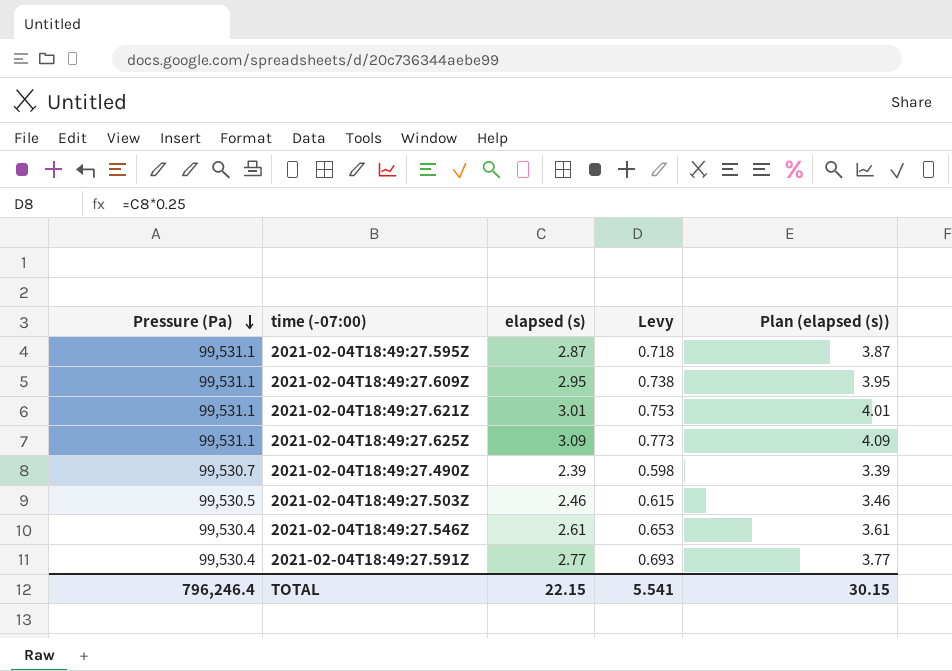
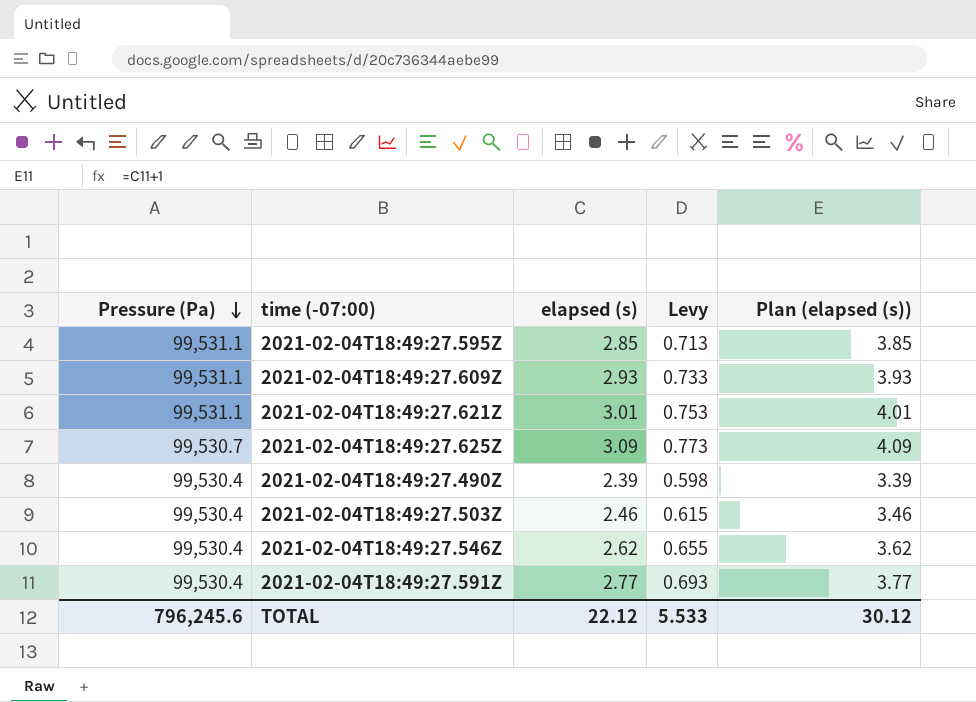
2021-02-04T18:49:27.595Z | elapsed (s): 2.87 -> 2.85
2021-02-04T18:49:27.595Z | Levy: 0.718 -> 0.713
2021-02-04T18:49:27.595Z | Plan (elapsed (s)): 3.87 -> 3.85
2021-02-04T18:49:27.609Z | elapsed (s): 2.95 -> 2.93
2021-02-04T18:49:27.609Z | Levy: 0.738 -> 0.733
2021-02-04T18:49:27.609Z | Plan (elapsed (s)): 3.95 -> 3.93
2021-02-04T18:49:27.625Z | Pressure (Pa): 99,531.1 -> 99,530.7
2021-02-04T18:49:27.490Z | Pressure (Pa): 99,530.7 -> 99,530.4
2021-02-04T18:49:27.503Z | Pressure (Pa): 99,530.5 -> 99,530.4
2021-02-04T18:49:27.546Z | elapsed (s): 2.61 -> 2.62
2021-02-04T18:49:27.546Z | Levy: 0.653 -> 0.655
2021-02-04T18:49:27.546Z | Plan (elapsed (s)): 3.61 -> 3.62
TOTAL | Pressure (Pa): 796,246.4 -> 796,245.6
TOTAL | elapsed (s): 22.15 -> 22.12
TOTAL | Levy: 5.541 -> 5.533
TOTAL | Plan (elapsed (s)): 30.15 -> 30.12

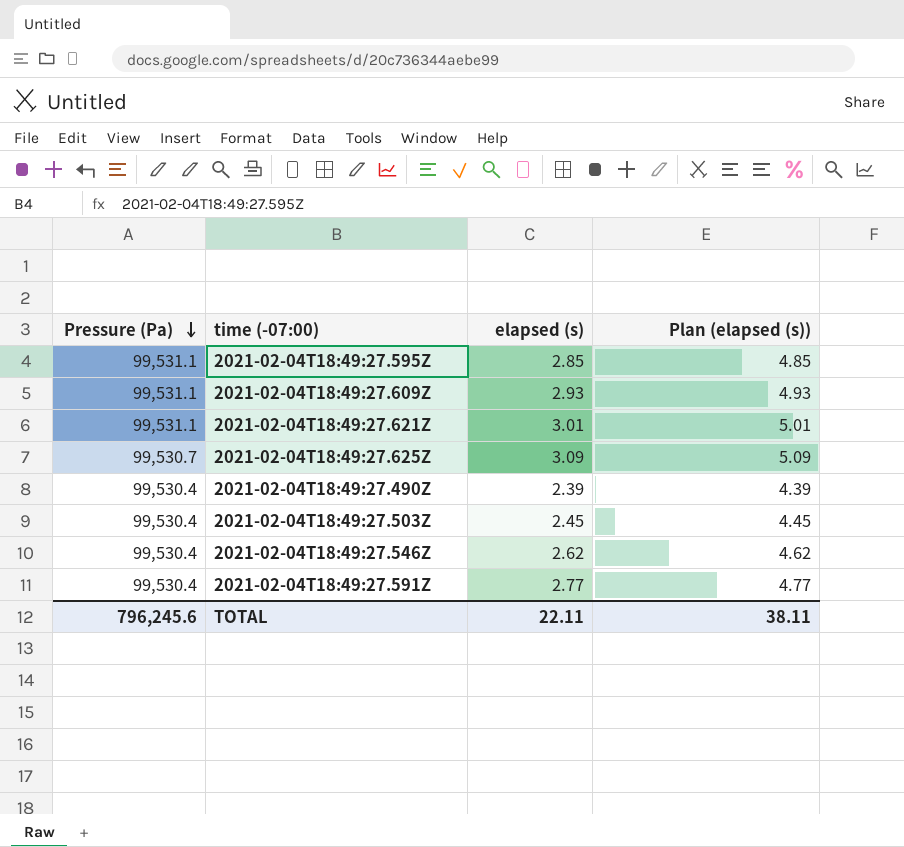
column Levy | formula: [elapsed (s)] * 0.25 -> none
column Plan (elapsed (s)) | formula: [elapsed (s)] + 1 -> [elapsed (s)] + 2
2021-02-04T18:49:27.503Z | elapsed (s): 2.46 -> 2.45
TOTAL | elapsed (s): 22.12 -> 22.11
TOTAL | Plan (elapsed (s)): 30.12 -> 38.11

